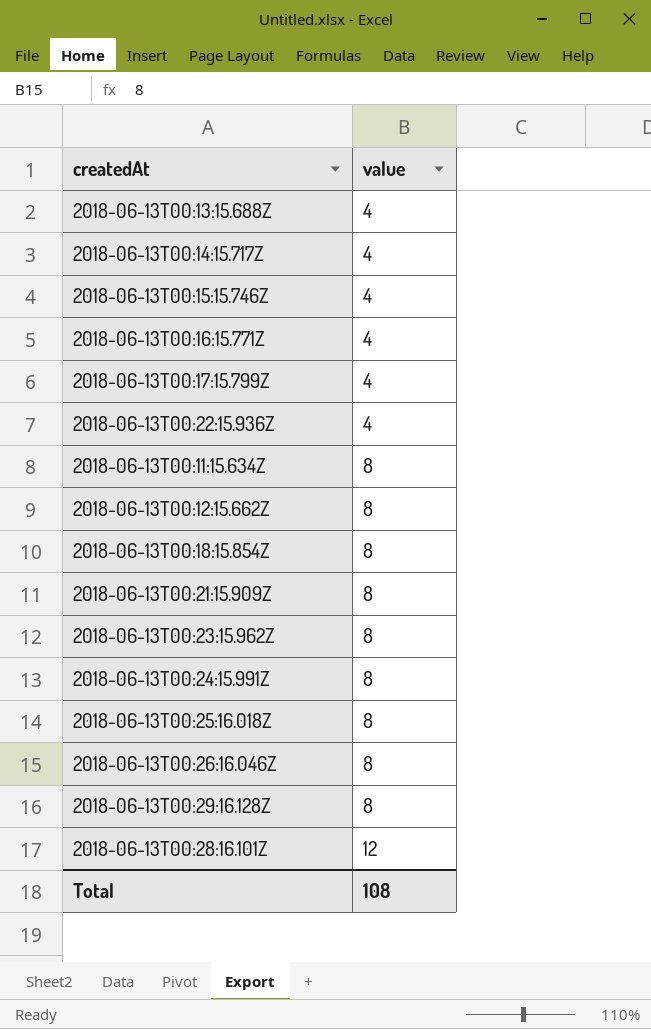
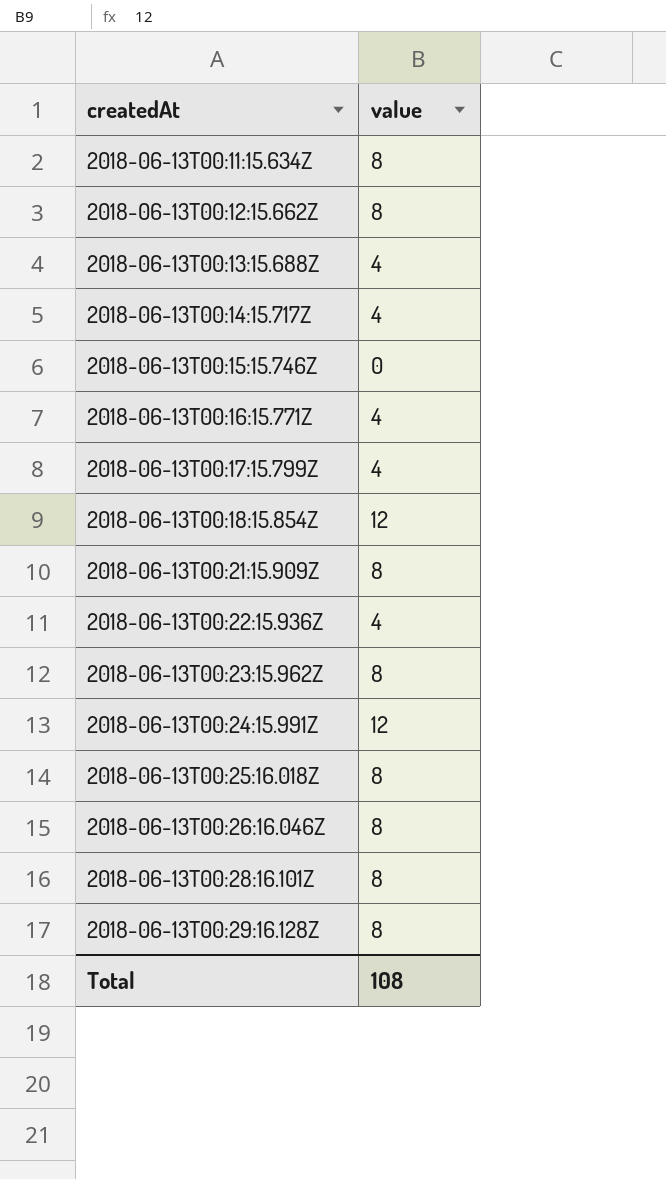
row order: value ascending -> createdAt ascending
2018-06-13T00:15:15.746Z | value: 4 -> 0
2018-06-13T00:18:15.854Z | value: 8 -> 12
2018-06-13T00:24:15.991Z | value: 8 -> 12
2018-06-13T00:28:16.101Z | value: 12 -> 8

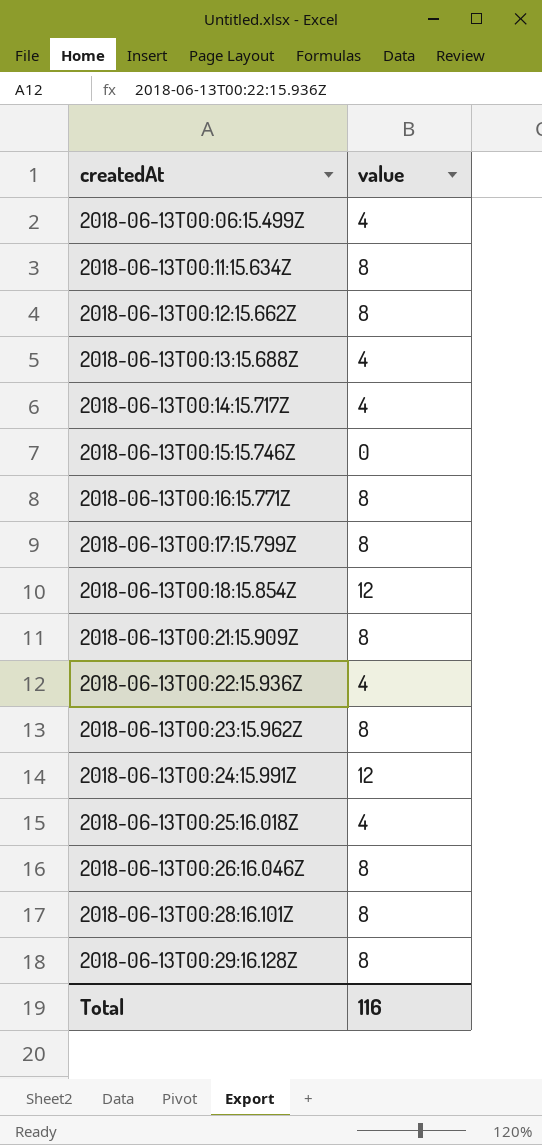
row 2018-06-13T00:06:15.499Z: none -> 4
2018-06-13T00:16:15.771Z | value: 4 -> 8
2018-06-13T00:17:15.799Z | value: 4 -> 8
2018-06-13T00:25:16.018Z | value: 8 -> 4
Total | value: 108 -> 116

